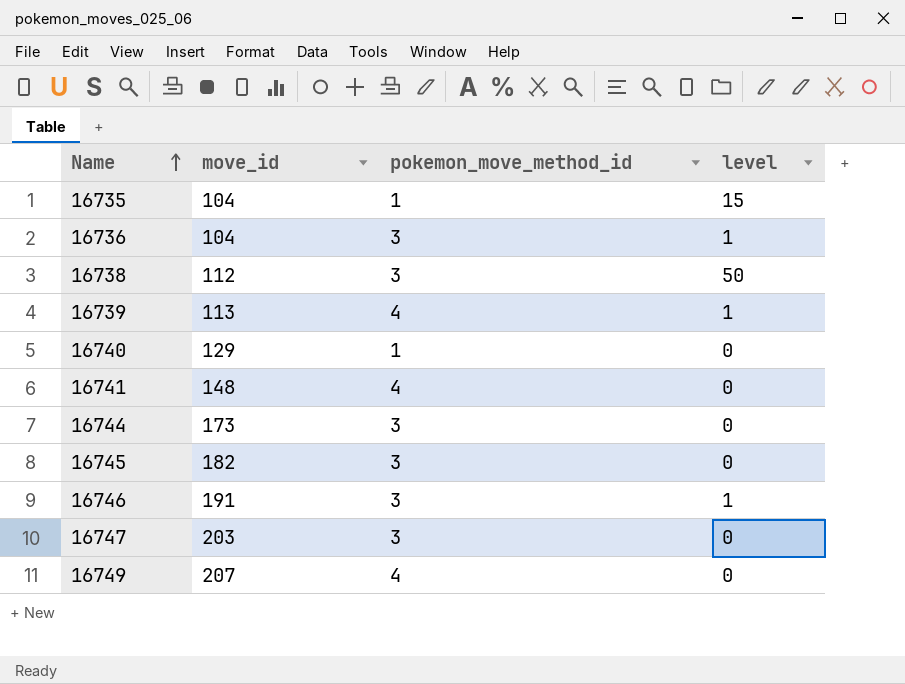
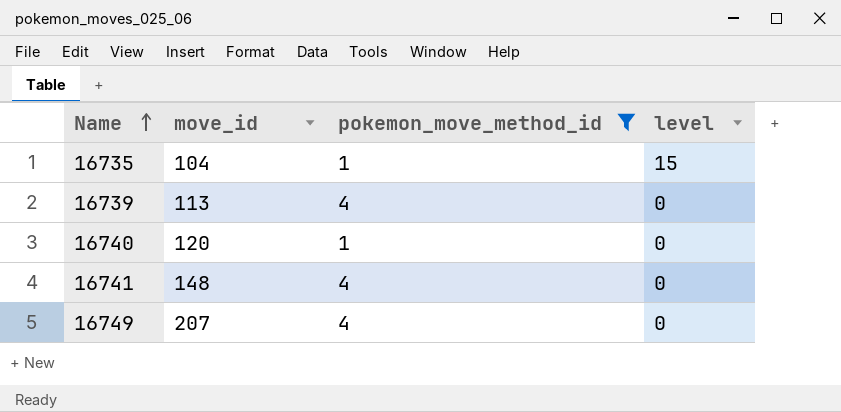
filter: none -> pokemon_move_method_id != 3
16739 | level: 1 -> 0
16740 | move_id: 129 -> 120

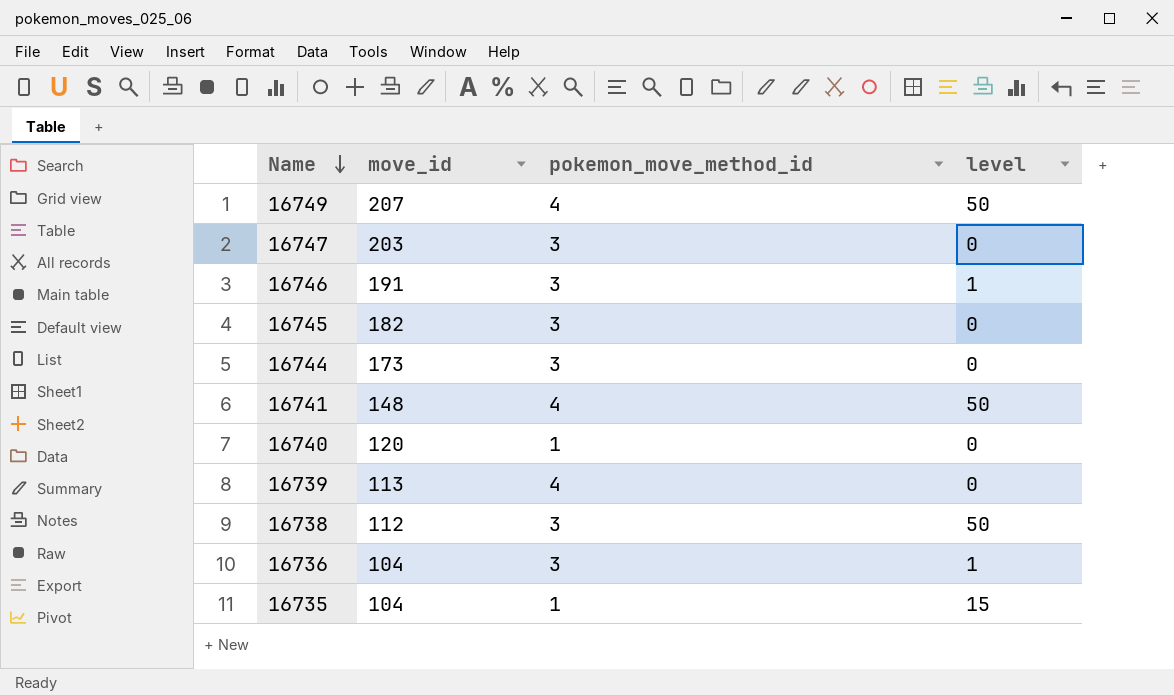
filter: pokemon_move_method_id != 3 -> none
row order: Name ascending -> Name descending
16749 | level: 0 -> 50
16741 | level: 0 -> 50

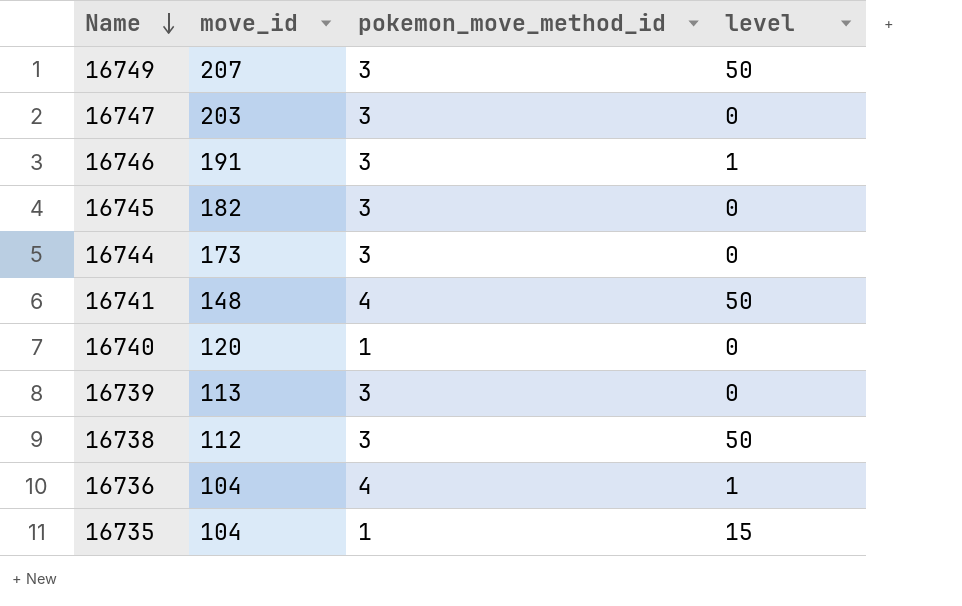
16749 | pokemon_move_method_id: 4 -> 3
16739 | pokemon_move_method_id: 4 -> 3
16736 | pokemon_move_method_id: 3 -> 4

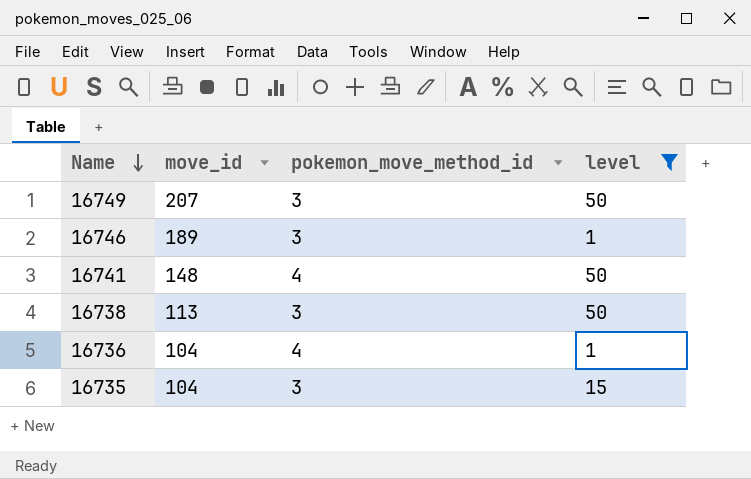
filter: none -> level != 0
16746 | move_id: 191 -> 189
16738 | move_id: 112 -> 113
16735 | pokemon_move_method_id: 1 -> 3

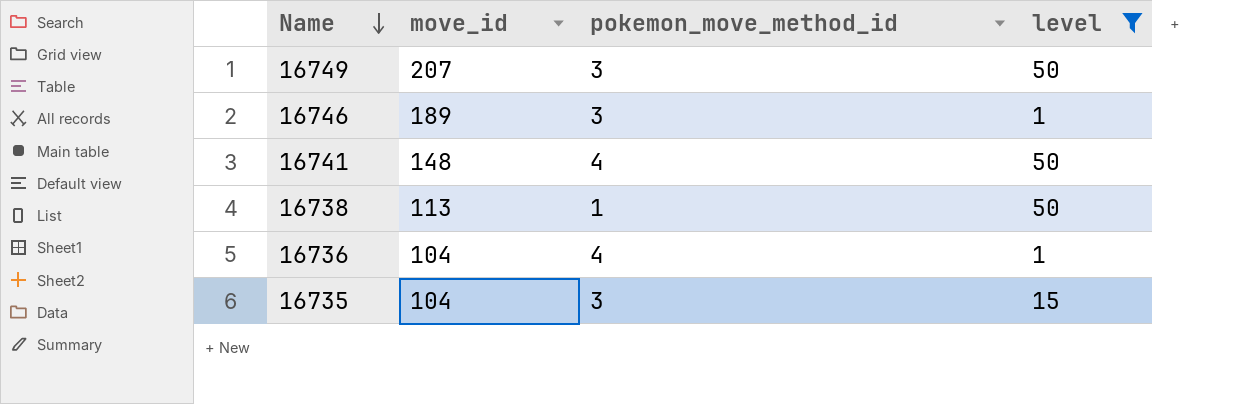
16738 | pokemon_move_method_id: 3 -> 1

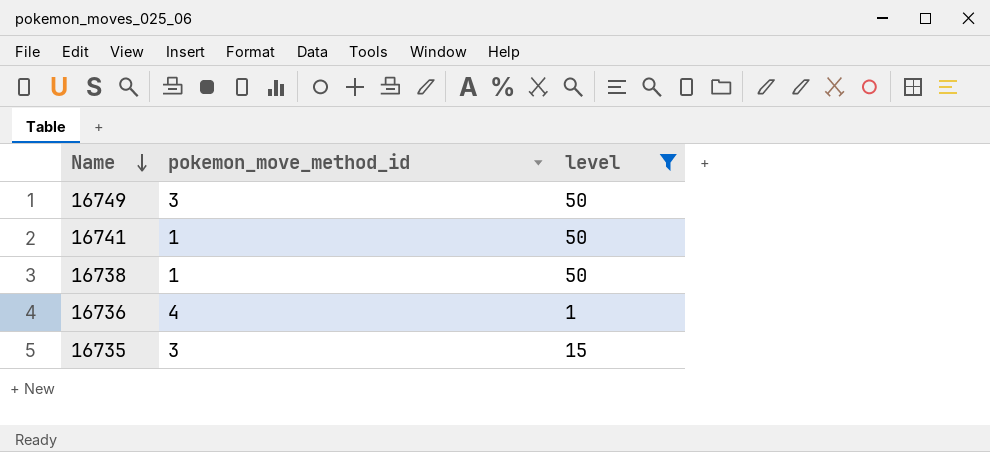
column move_id | position: 2 -> none
row 16746: 189 | 3 | 1 -> none
16741 | pokemon_move_method_id: 4 -> 1

